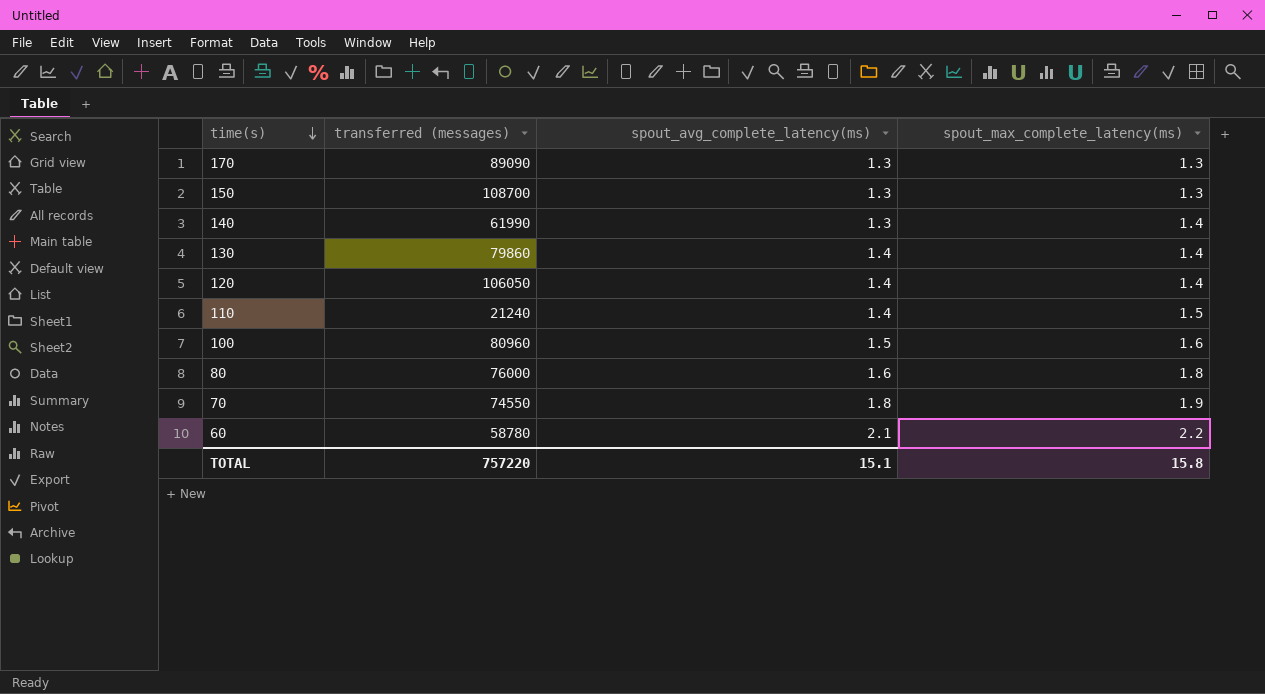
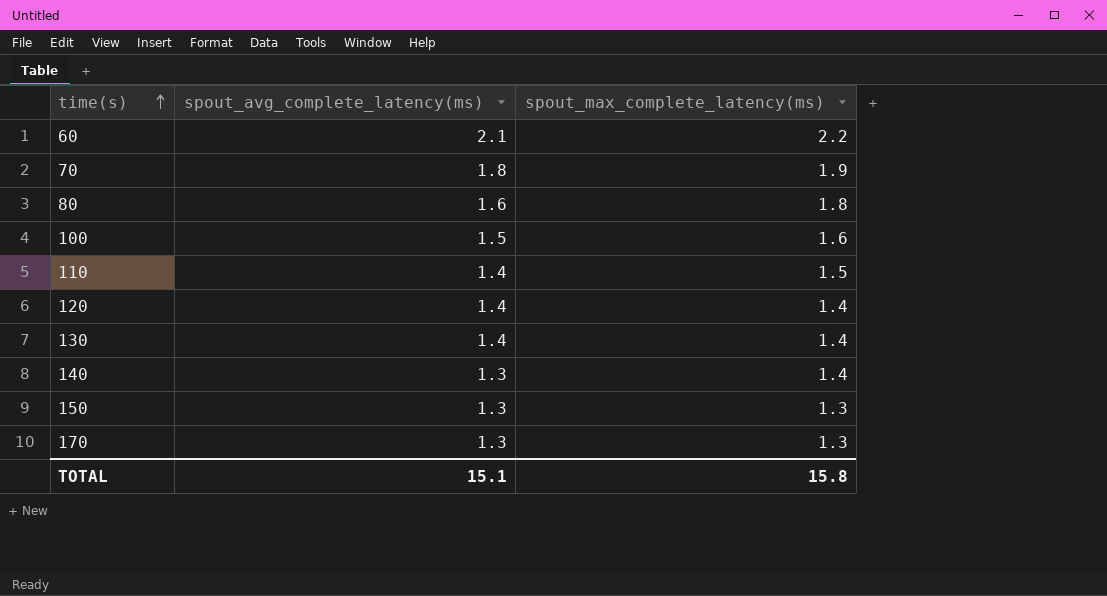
row order: time(s) descending -> time(s) ascending
column transferred (messages) | position: 2 -> none

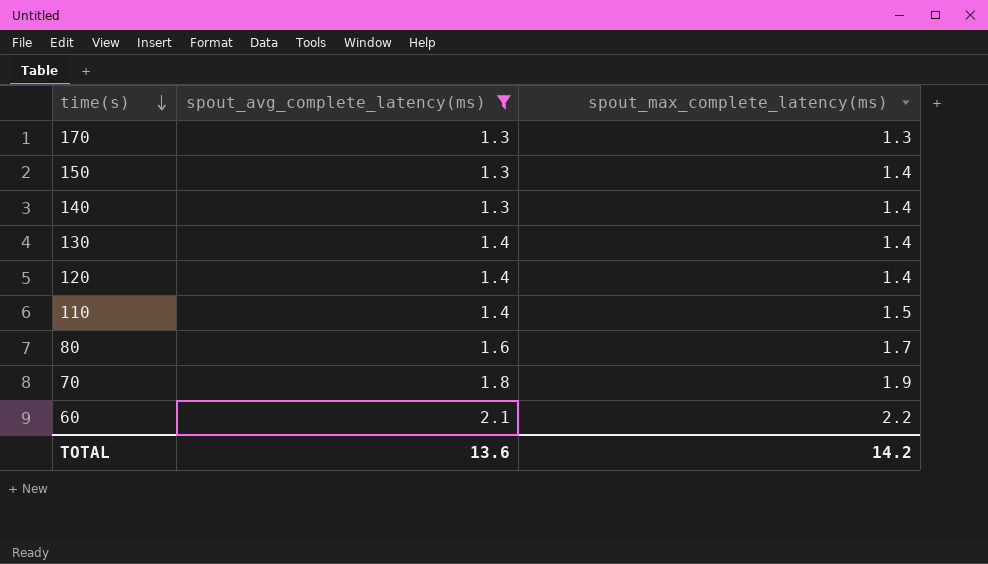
filter: none -> spout_avg_complete_latency(ms) != 1.5
row order: time(s) ascending -> time(s) descending
150 | spout_max_complete_latency(ms): 1.3 -> 1.4
80 | spout_max_complete_latency(ms): 1.8 -> 1.7
TOTAL | spout_avg_complete_latency(ms): 15.1 -> 13.6
TOTAL | spout_max_complete_latency(ms): 15.8 -> 14.2

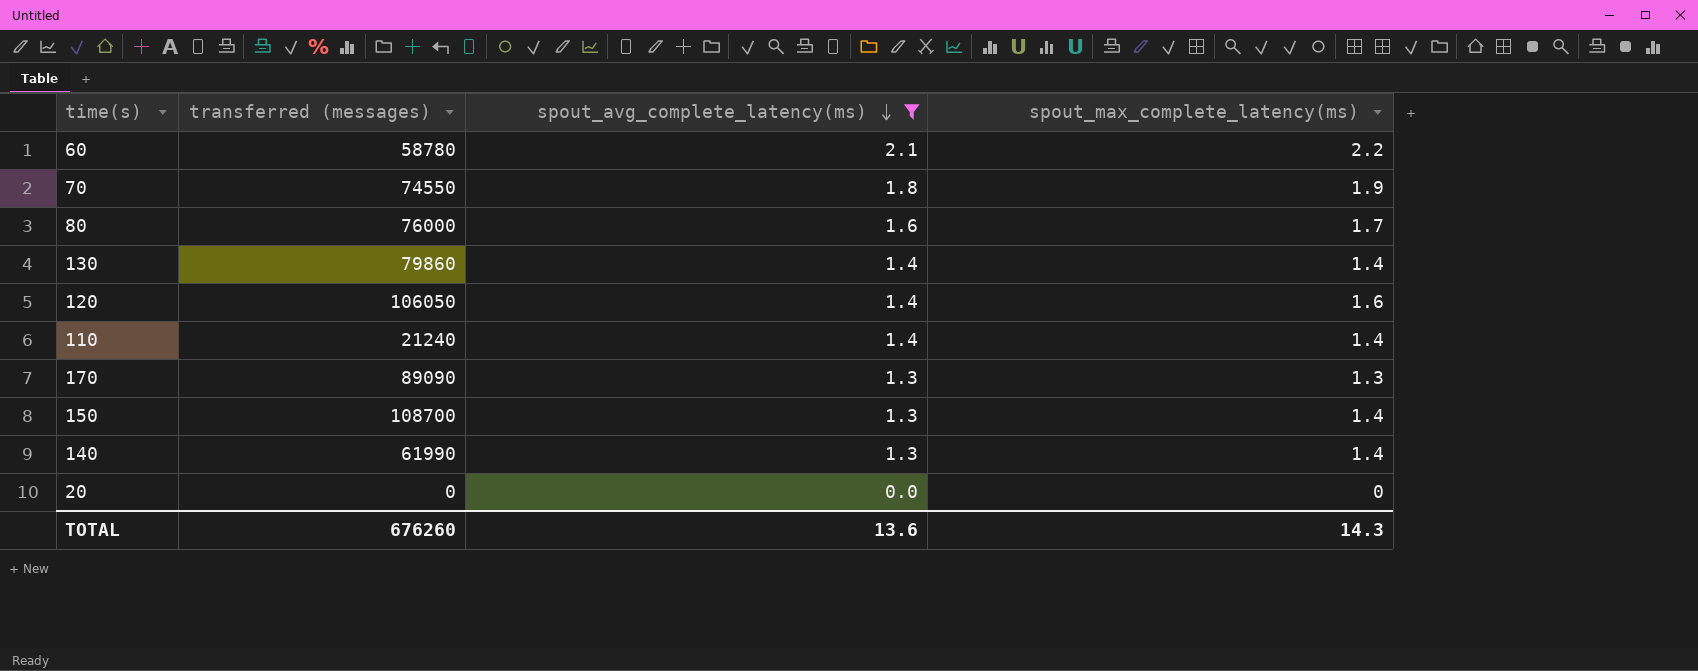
row order: time(s) descending -> spout_avg_complete_latency(ms) descending
column transferred (messages) | position: none -> 2
120 | spout_max_complete_latency(ms): 1.4 -> 1.6
110 | spout_max_complete_latency(ms): 1.5 -> 1.4
row 20: none -> 0 | 0.0 | 0
TOTAL | spout_max_complete_latency(ms): 14.2 -> 14.3

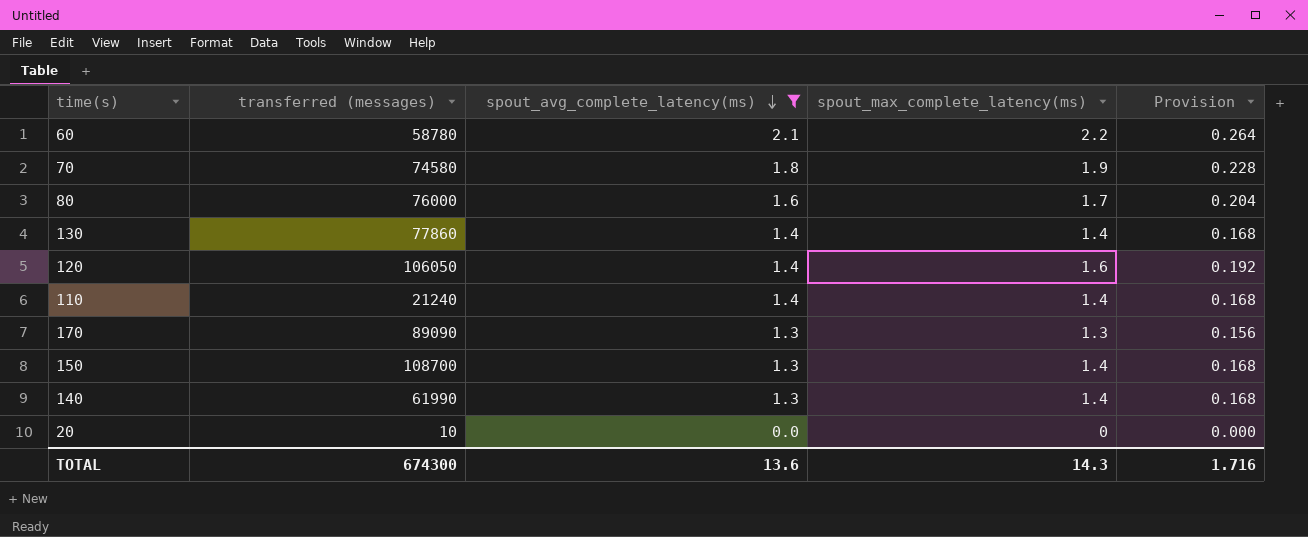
column Provision | formula: none -> [spout_max_complete_latency(ms)] * 0.12
70 | transferred (messages): 74550 -> 74580
130 | transferred (messages): 79860 -> 77860
20 | transferred (messages): 0 -> 10
TOTAL | transferred (messages): 676260 -> 674300

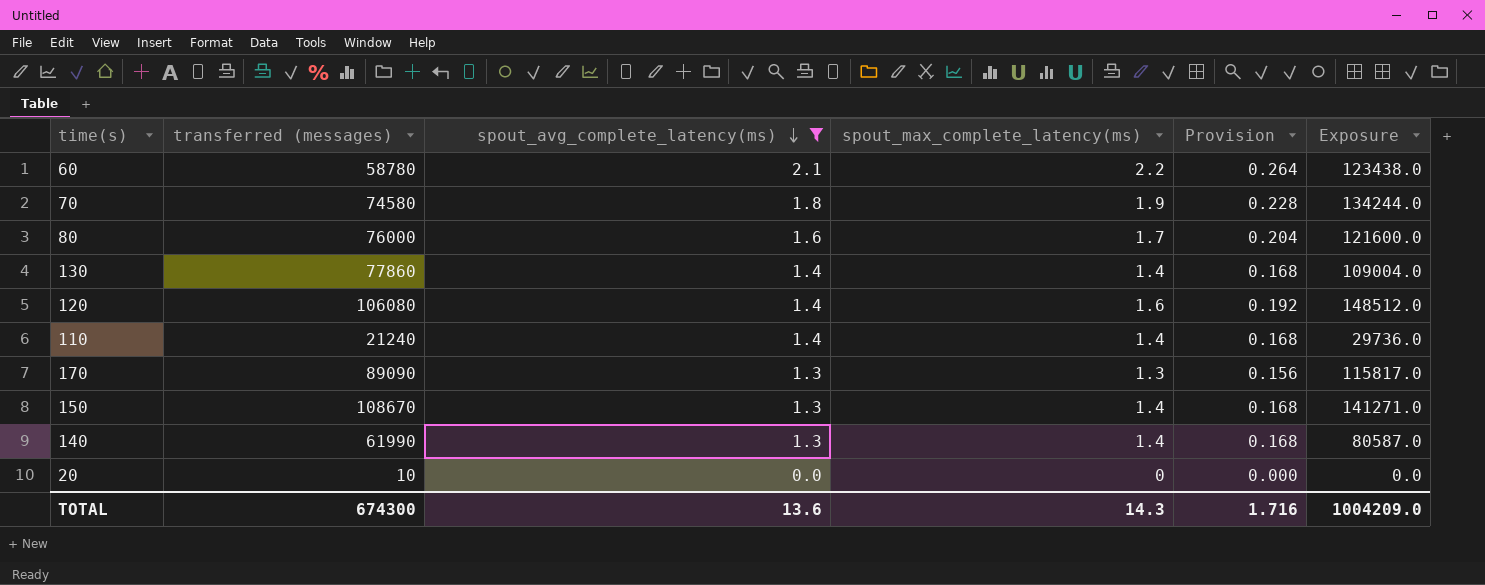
column Exposure | formula: none -> [transferred (messages)] * [spout_avg_complete_latency(ms)]
120 | transferred (messages): 106050 -> 106080
150 | transferred (messages): 108700 -> 108670

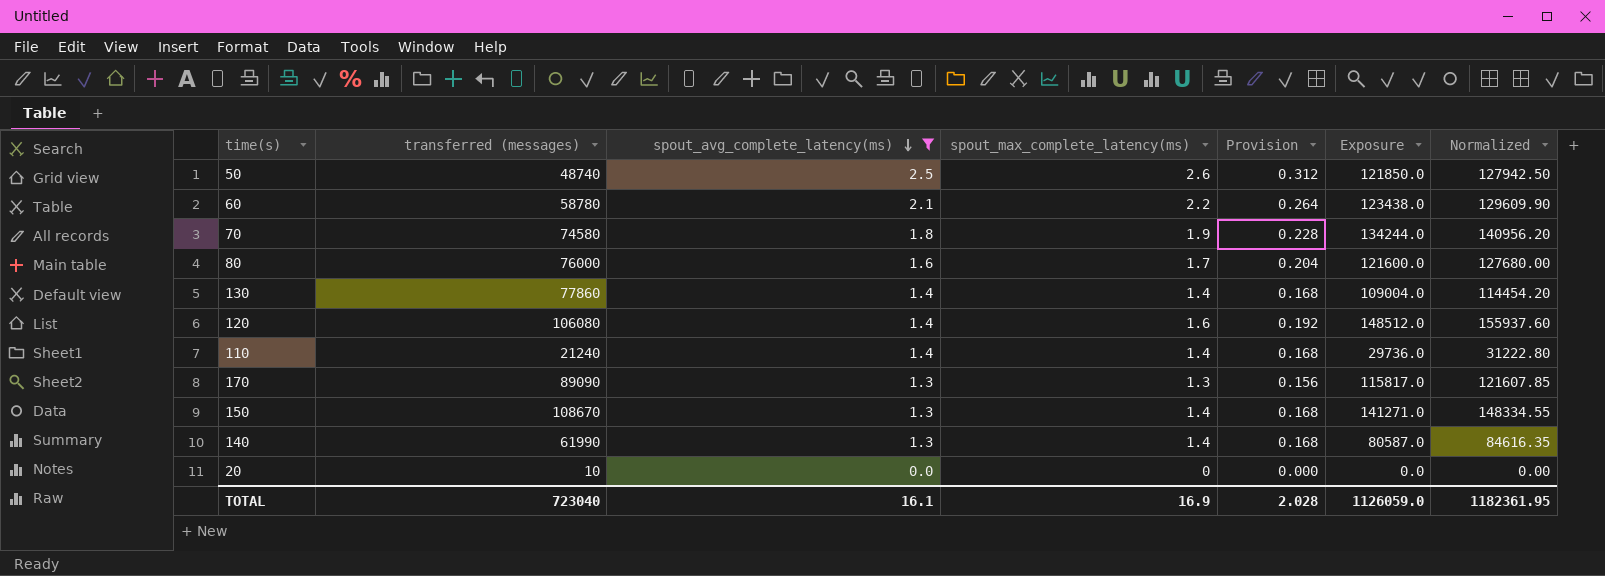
column Normalized | formula: none -> [Exposure] * 1.05
row 50: none -> 48740 | 2.5 | 2.6 | 0.312 | 121850.0 | 127942.50
TOTAL | transferred (messages): 674300 -> 723040
TOTAL | spout_avg_complete_latency(ms): 13.6 -> 16.1
TOTAL | spout_max_complete_latency(ms): 14.3 -> 16.9
TOTAL | Provision: 1.716 -> 2.028
TOTAL | Exposure: 1004209.0 -> 1126059.0

